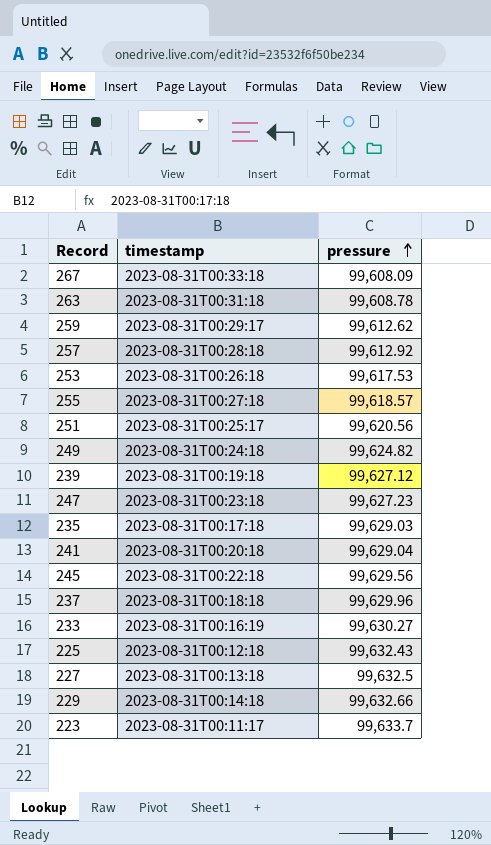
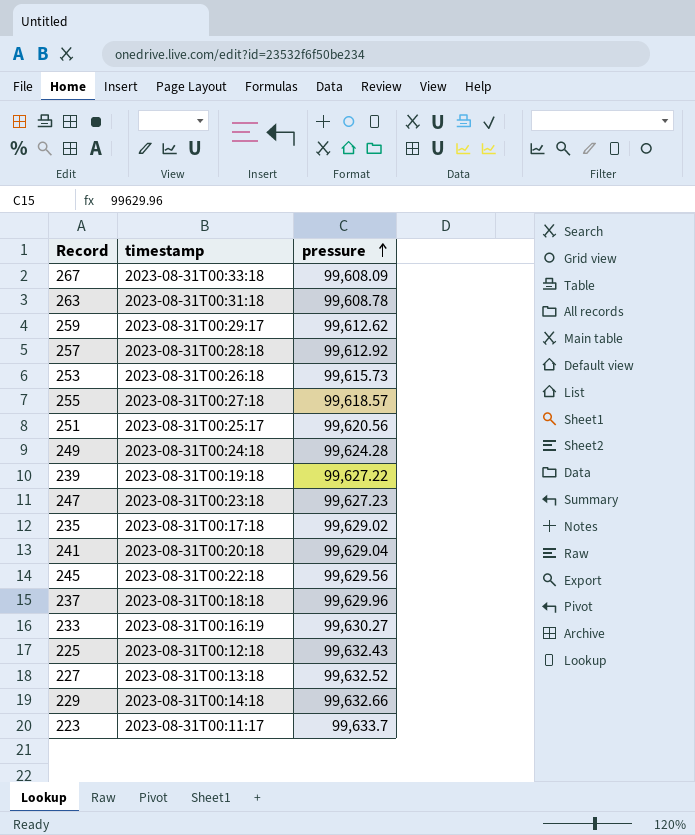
253 | pressure: 99,617.53 -> 99,615.73
249 | pressure: 99,624.82 -> 99,624.28
239 | pressure: 99,627.12 -> 99,627.22
235 | pressure: 99,629.03 -> 99,629.02
227 | pressure: 99,632.5 -> 99,632.52

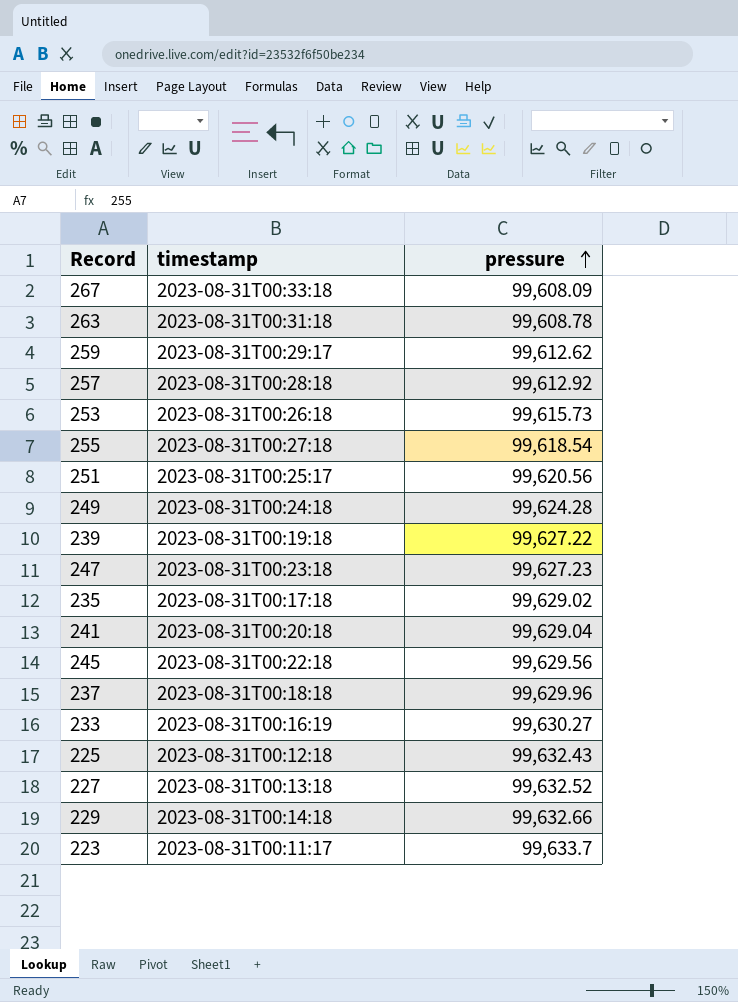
255 | pressure: 99,618.57 -> 99,618.54

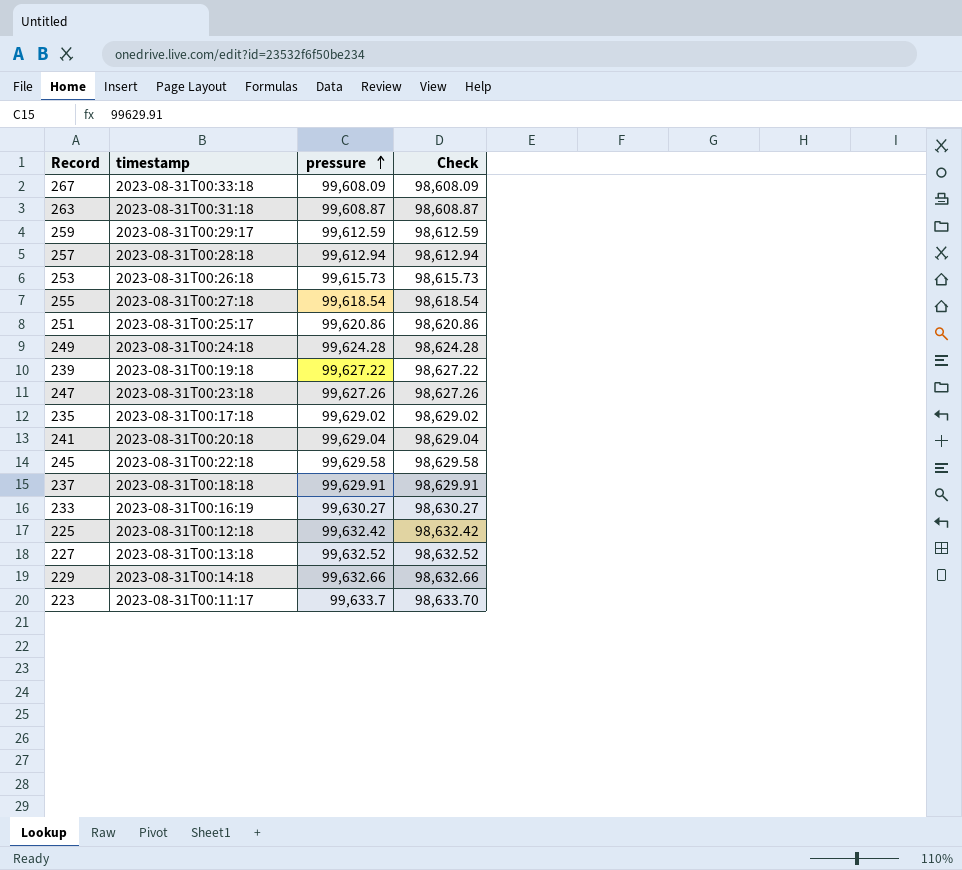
column Check | formula: none -> [pressure] - 1000
263 | pressure: 99,608.78 -> 99,608.87
259 | pressure: 99,612.62 -> 99,612.59
257 | pressure: 99,612.92 -> 99,612.94
251 | pressure: 99,620.56 -> 99,620.86
247 | pressure: 99,627.23 -> 99,627.26
245 | pressure: 99,629.56 -> 99,629.58
237 | pressure: 99,629.96 -> 99,629.91
225 | pressure: 99,632.43 -> 99,632.42

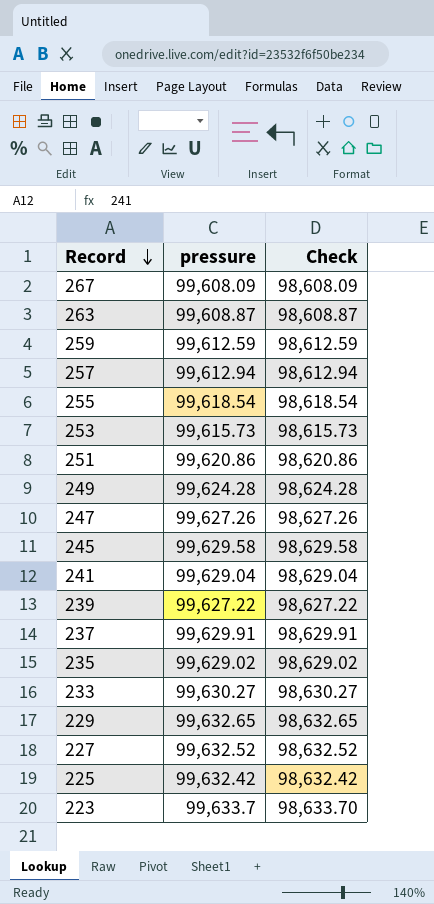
row order: pressure ascending -> Record descending
column timestamp | position: 2 -> none
229 | pressure: 99,632.66 -> 99,632.65
229 | Check: 98,632.66 -> 98,632.65

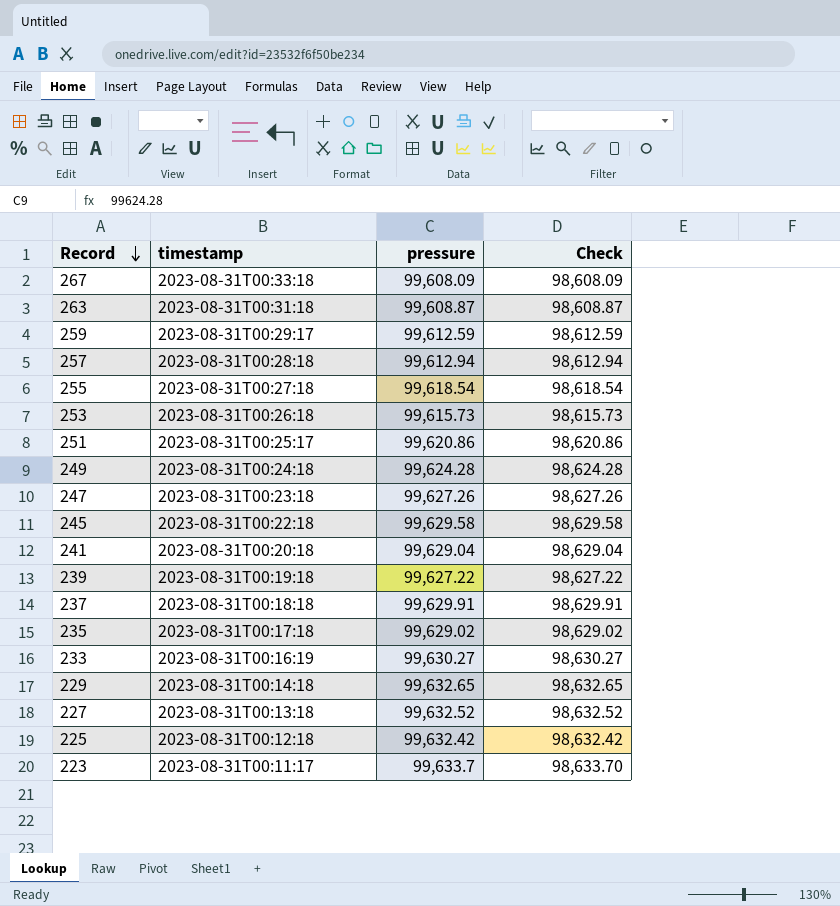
column timestamp | position: none -> 2

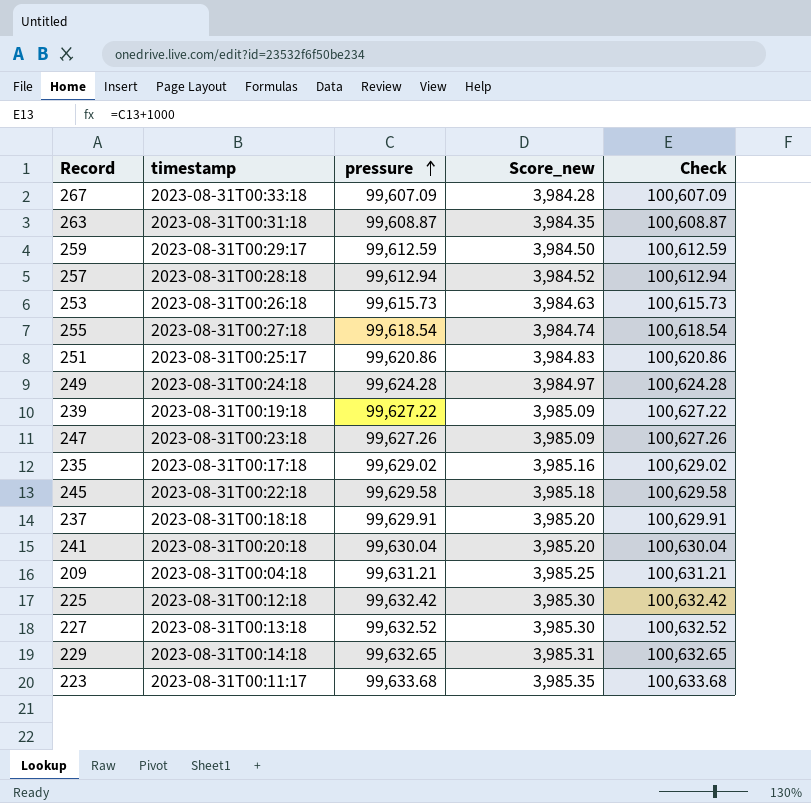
row order: Record descending -> pressure ascending
column Score_new | formula: none -> [pressure] * 0.04
column Check | formula: [pressure] - 1000 -> [pressure] + 1000
row 233: 2023-08-31T00:16:19 | 99,630.27 | 98,630.27 -> none
267 | pressure: 99,608.09 -> 99,607.09
241 | pressure: 99,629.04 -> 99,630.04
row 209: none -> 2023-08-31T00:04:18 | 99,631.21 | 3,985.25 | 100,631.21
223 | pressure: 99,633.7 -> 99,633.68

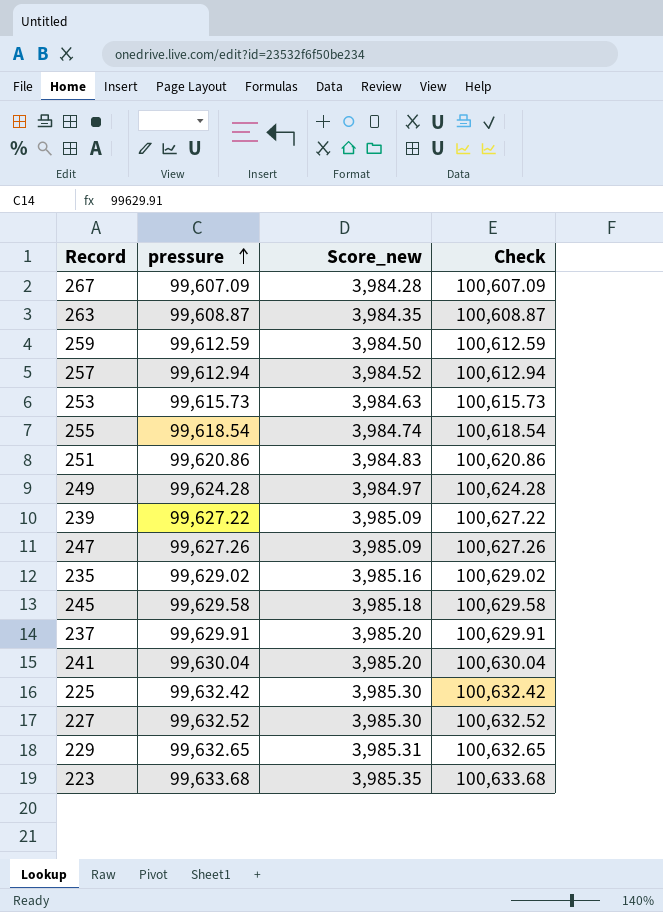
column timestamp | position: 2 -> none
row 209: 2023-08-31T00:04:18 | 99,631.21 | 3,985.25 | 100,631.21 -> none

